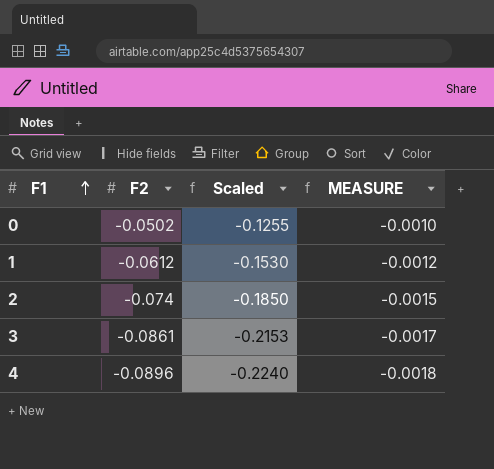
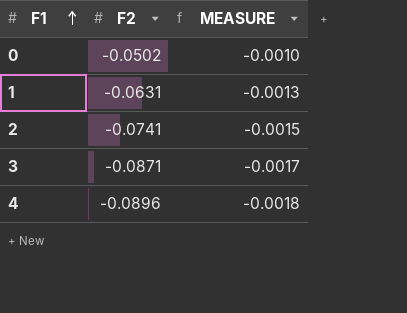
column Scaled | formula: [F2] * 2.5 -> none
1 | F2: -0.0612 -> -0.0631
1 | MEASURE: -0.0012 -> -0.0013
2 | F2: -0.074 -> -0.0741
3 | F2: -0.0861 -> -0.0871

